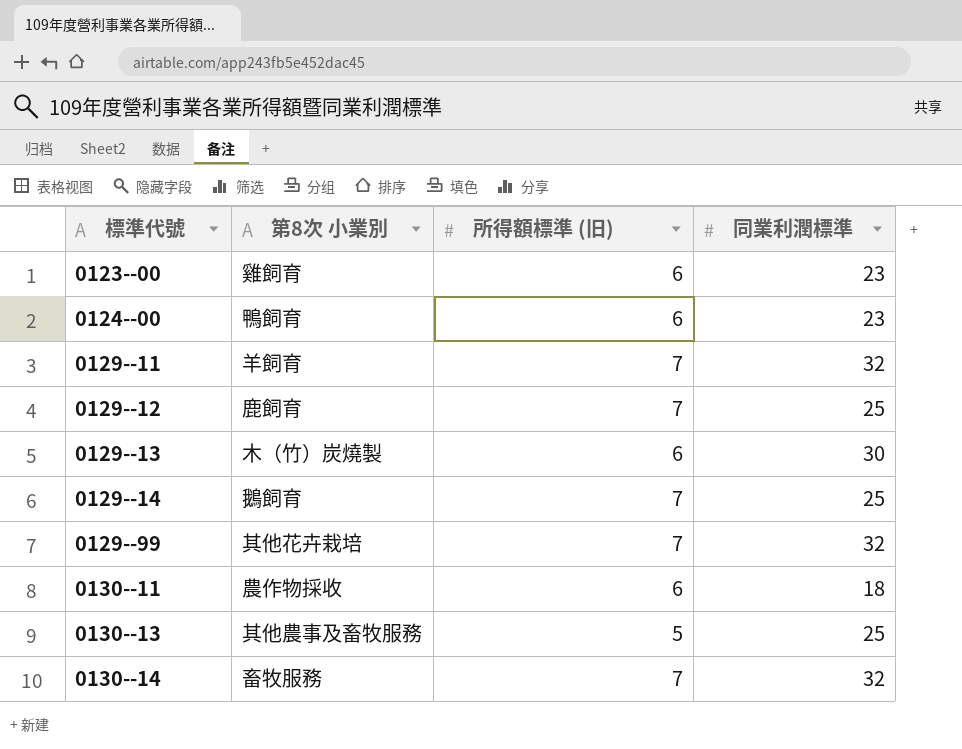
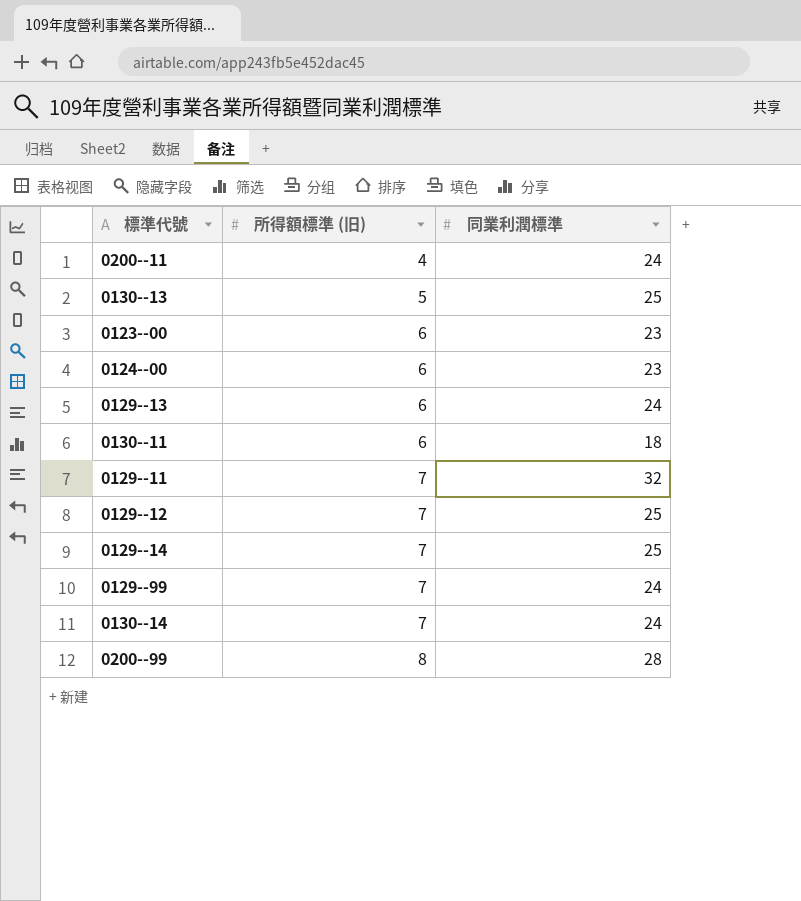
row order: 標準代號 ascending -> 所得額標準 (旧) ascending
column 第8次 小業別 | position: 2 -> none
row 0200--11: none -> 4 | 24
0129--13 | 同業利潤標準: 30 -> 24
0129--99 | 同業利潤標準: 32 -> 24
0130--14 | 同業利潤標準: 32 -> 24
row 0200--99: none -> 8 | 28

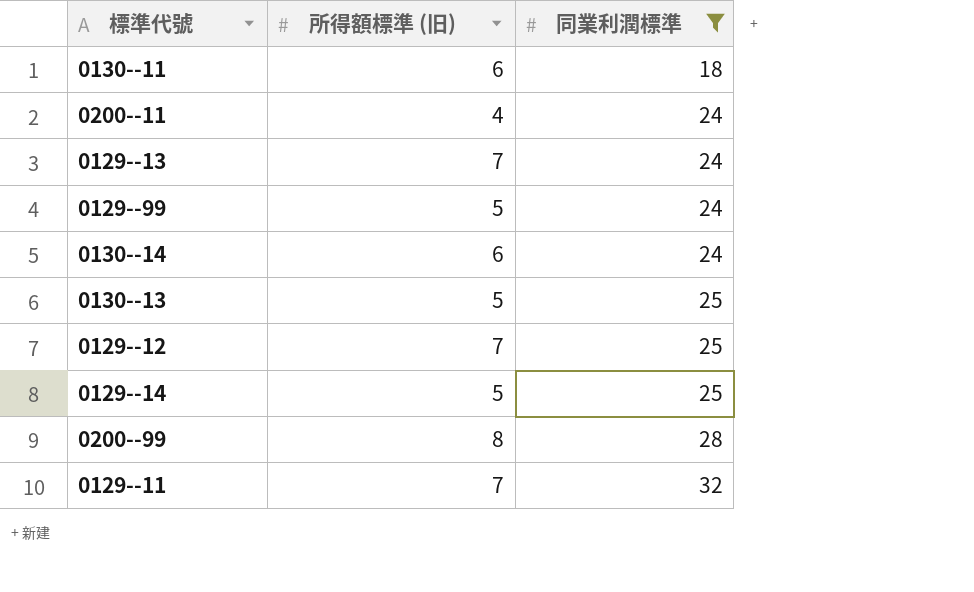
filter: none -> 同業利潤標準 != 23
row order: 所得額標準 (旧) ascending -> 同業利潤標準 ascending
0129--13 | 所得額標準 (旧): 6 -> 7
0129--99 | 所得額標準 (旧): 7 -> 5
0130--14 | 所得額標準 (旧): 7 -> 6
0129--14 | 所得額標準 (旧): 7 -> 5

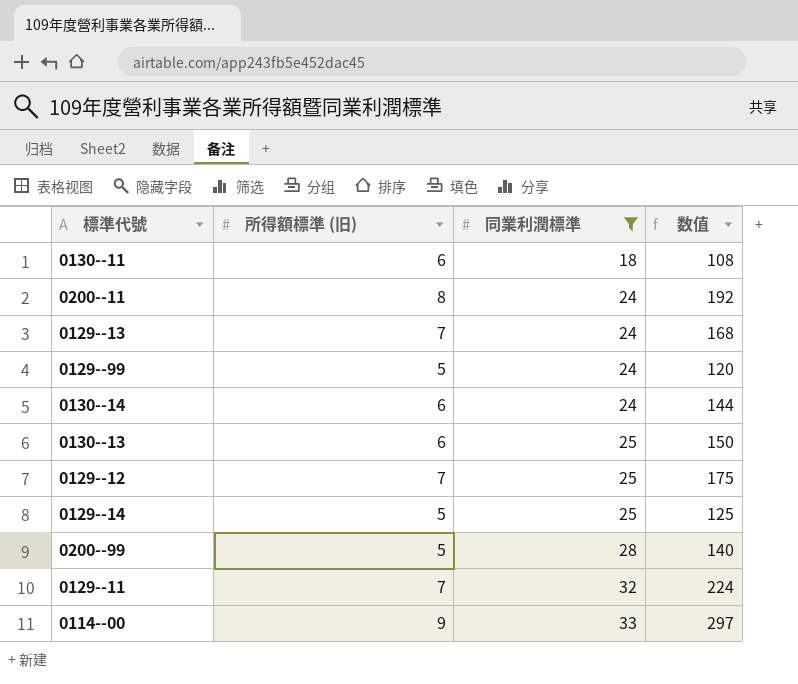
column 数值 | formula: none -> [所得額標準 (旧)] * [同業利潤標準]
0200--11 | 所得額標準 (旧): 4 -> 8
0130--13 | 所得額標準 (旧): 5 -> 6
0200--99 | 所得額標準 (旧): 8 -> 5
row 0114--00: none -> 9 | 33 | 297

